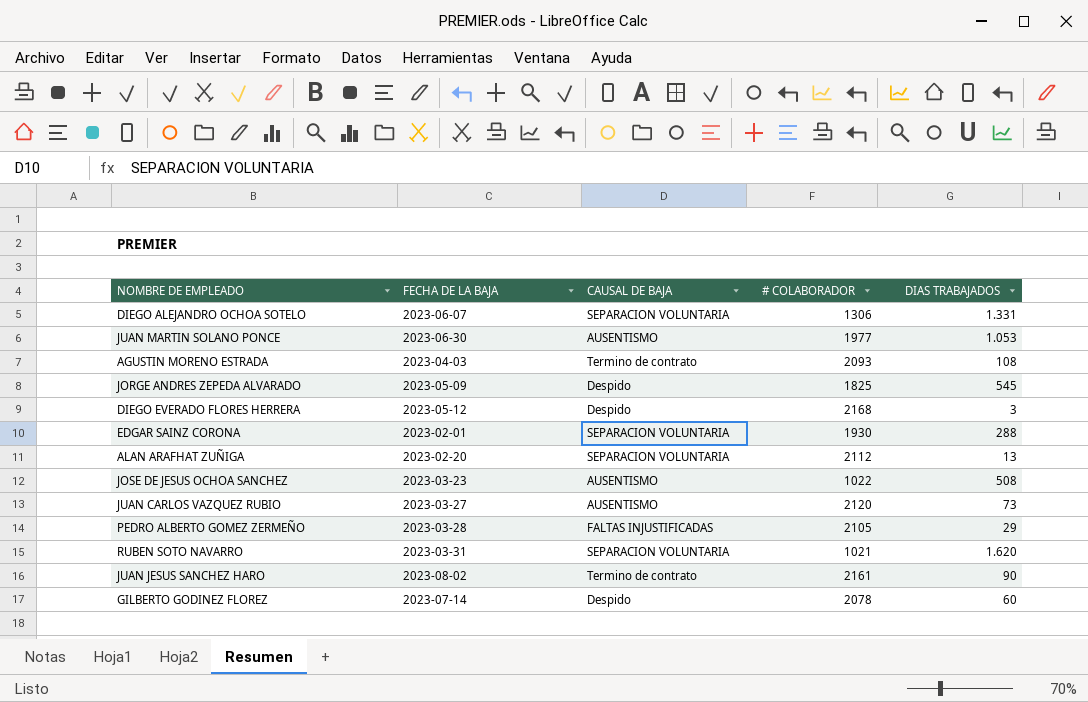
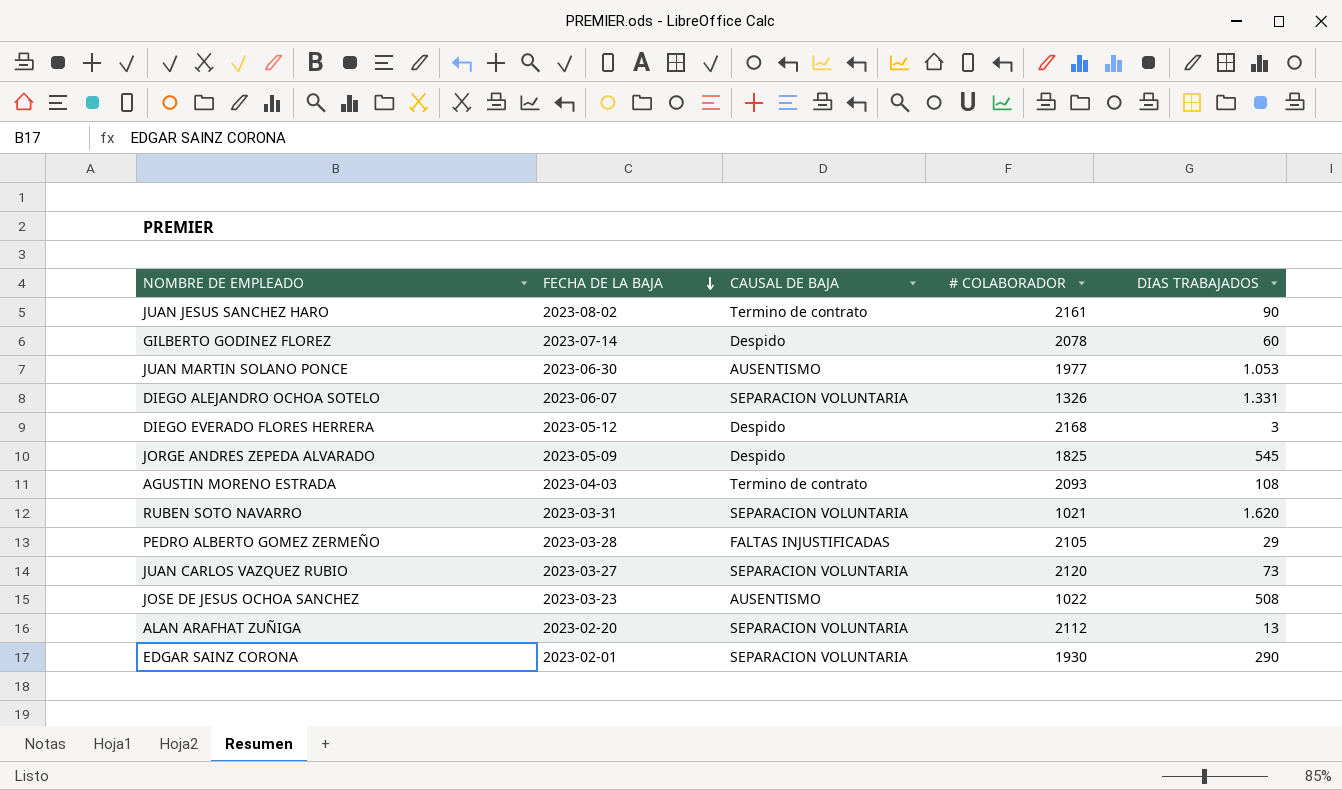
row order: none -> FECHA DE LA BAJA descending
DIEGO ALEJANDRO OCHOA SOTELO | # COLABORADOR: 1306 -> 1326
JUAN CARLOS VAZQUEZ RUBIO | CAUSAL DE BAJA: AUSENTISMO -> SEPARACION VOLUNTARIA
EDGAR SAINZ CORONA | DIAS TRABAJADOS: 288 -> 290

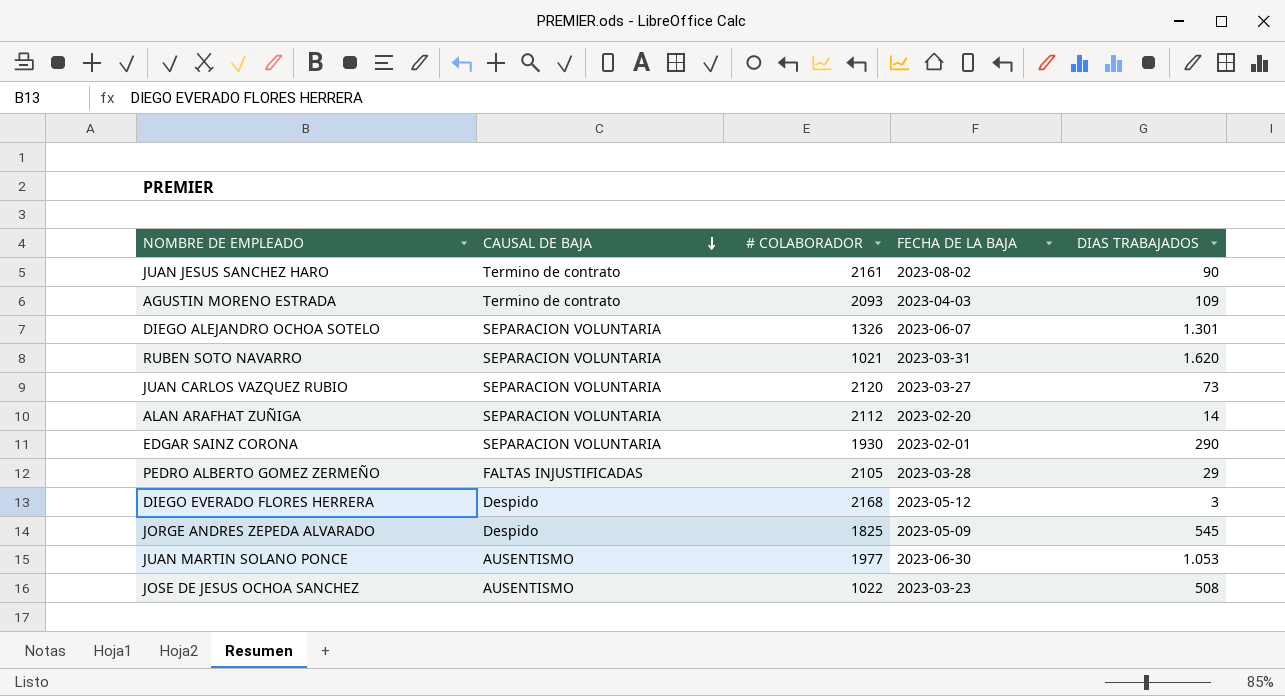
row order: FECHA DE LA BAJA descending -> CAUSAL DE BAJA descending
column FECHA DE LA BAJA | position: 2 -> 4
row GILBERTO GODINEZ FLOREZ: 2023-07-14 | Despido | 2078 | 60 -> none
AGUSTIN MORENO ESTRADA | DIAS TRABAJADOS: 108 -> 109
DIEGO ALEJANDRO OCHOA SOTELO | DIAS TRABAJADOS: 1.331 -> 1.301
ALAN ARAFHAT ZUÑIGA | DIAS TRABAJADOS: 13 -> 14

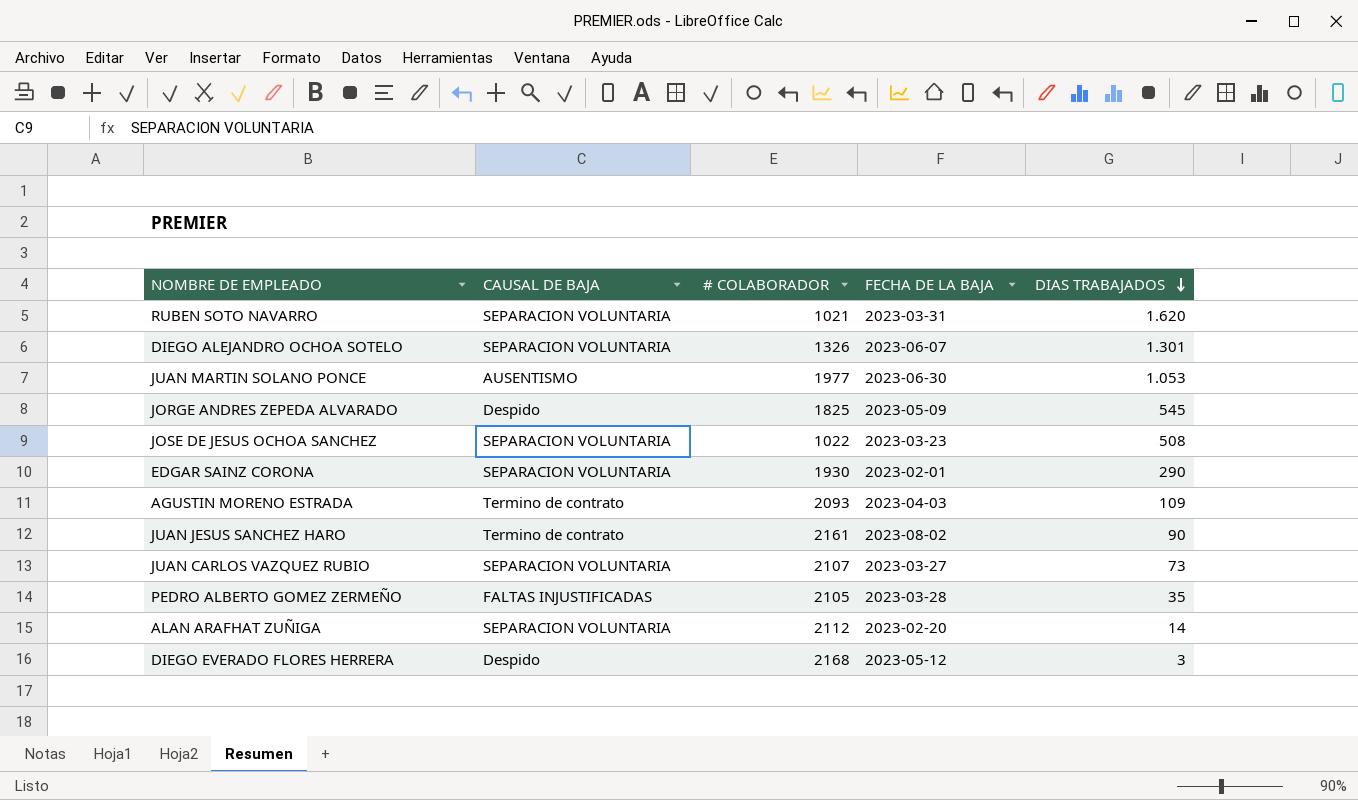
row order: CAUSAL DE BAJA descending -> DIAS TRABAJADOS descending
JOSE DE JESUS OCHOA SANCHEZ | CAUSAL DE BAJA: AUSENTISMO -> SEPARACION VOLUNTARIA
JUAN CARLOS VAZQUEZ RUBIO | # COLABORADOR: 2120 -> 2107
PEDRO ALBERTO GOMEZ ZERMEÑO | DIAS TRABAJADOS: 29 -> 35

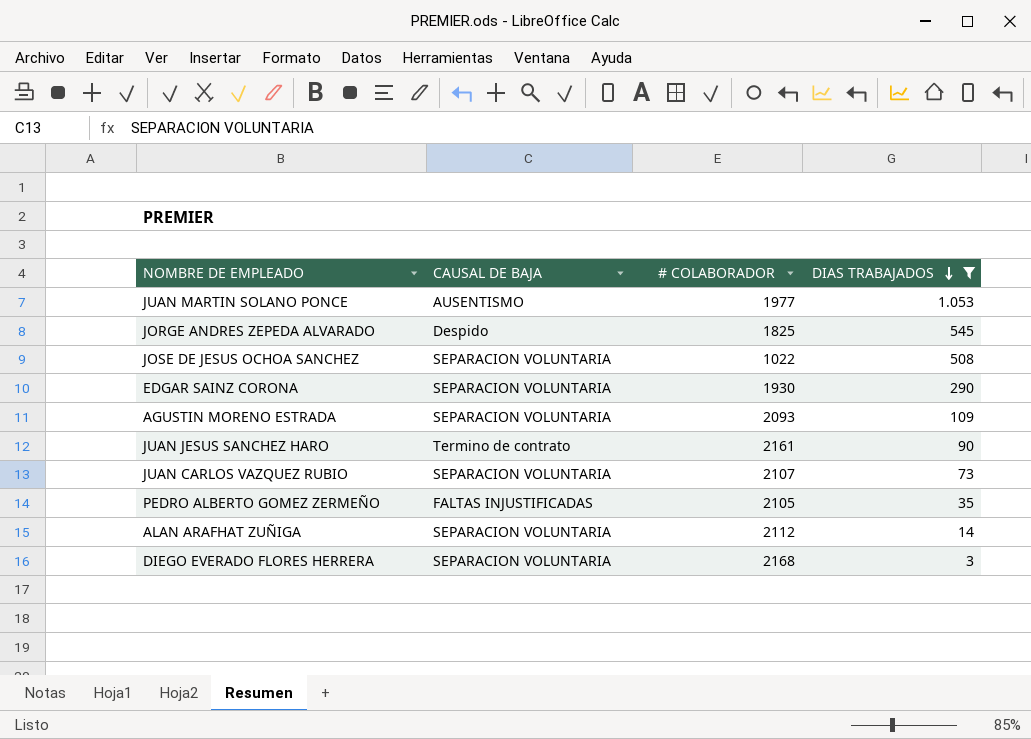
filter: none -> DIAS TRABAJADOS <= 1.053
column FECHA DE LA BAJA | position: 4 -> none
AGUSTIN MORENO ESTRADA | CAUSAL DE BAJA: Termino de contrato -> SEPARACION VOLUNTARIA
DIEGO EVERADO FLORES HERRERA | CAUSAL DE BAJA: Despido -> SEPARACION VOLUNTARIA

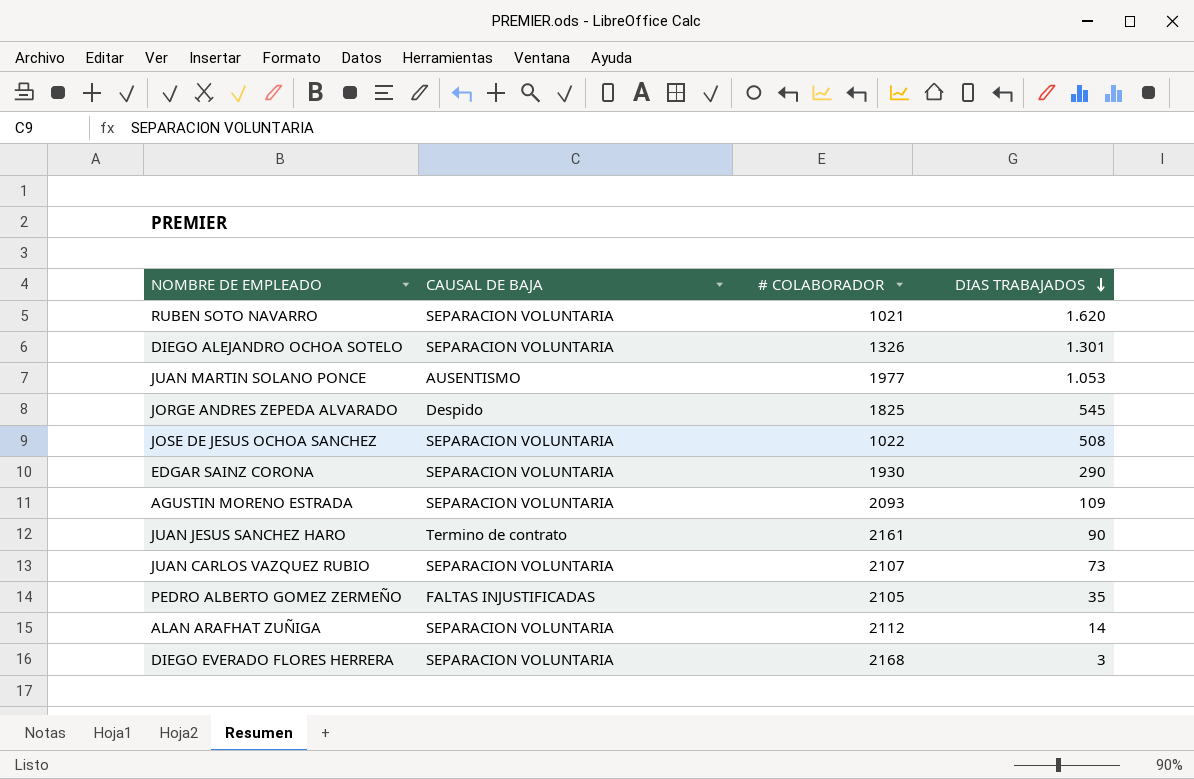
filter: DIAS TRABAJADOS <= 1.053 -> none

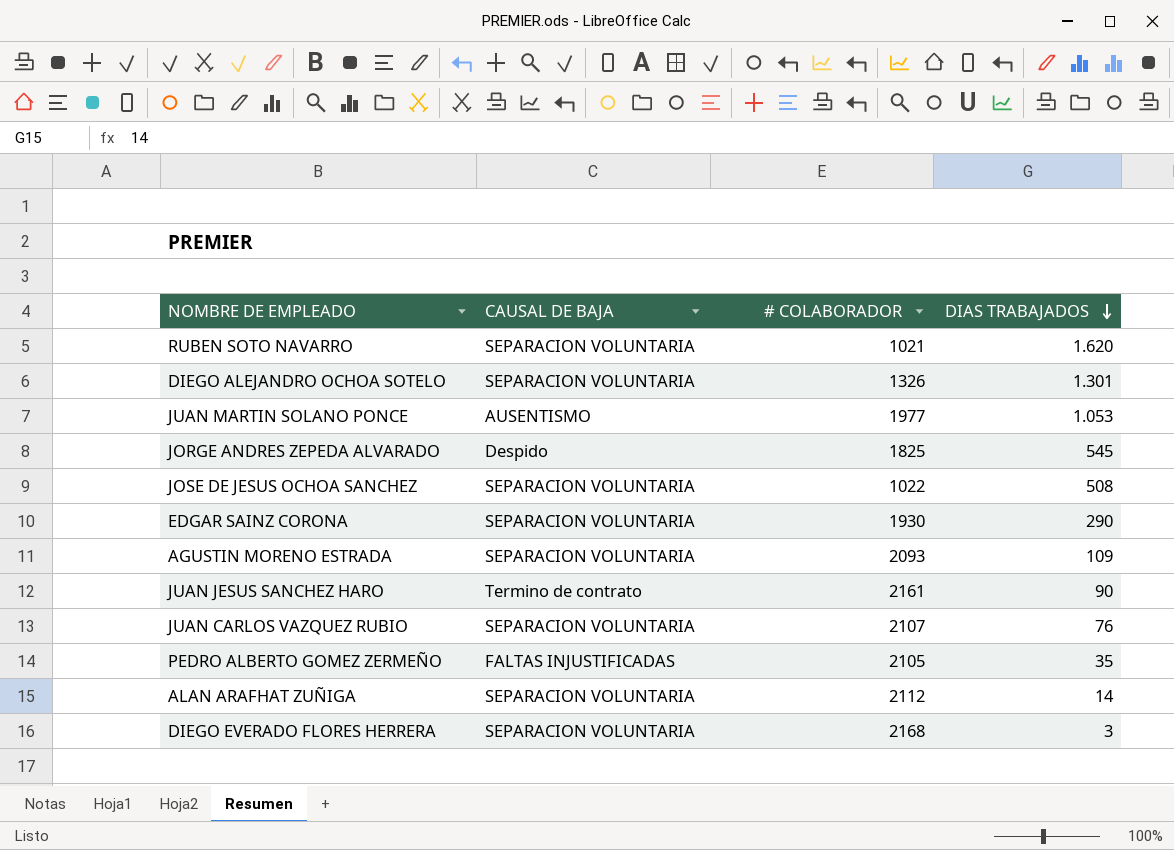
JUAN CARLOS VAZQUEZ RUBIO | DIAS TRABAJADOS: 73 -> 76

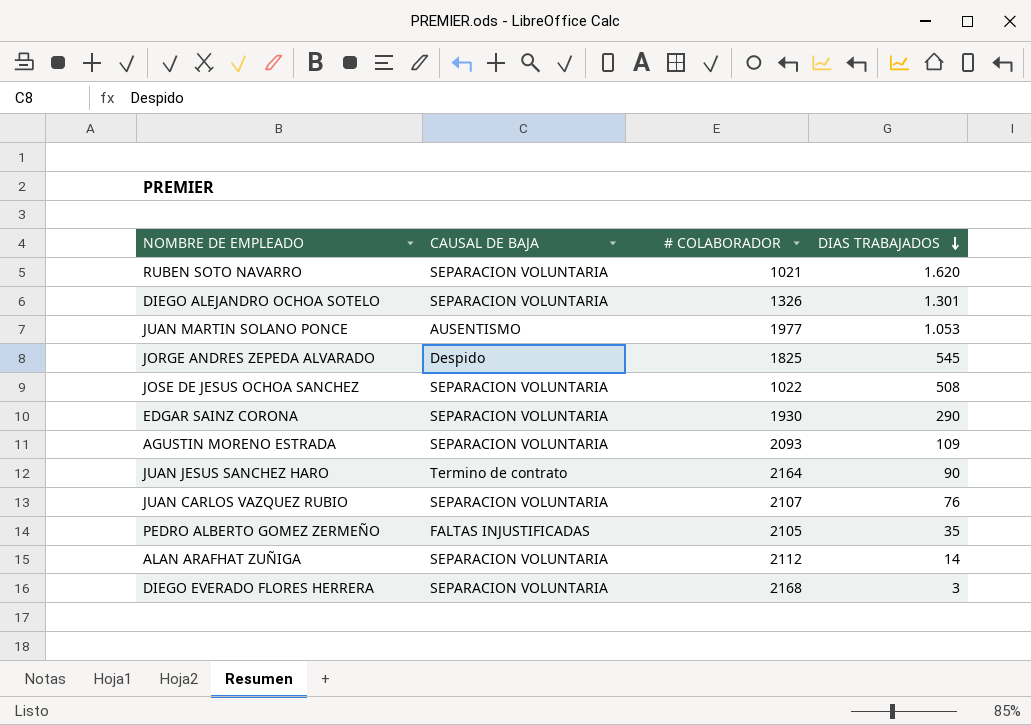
JUAN JESUS SANCHEZ HARO | # COLABORADOR: 2161 -> 2164

